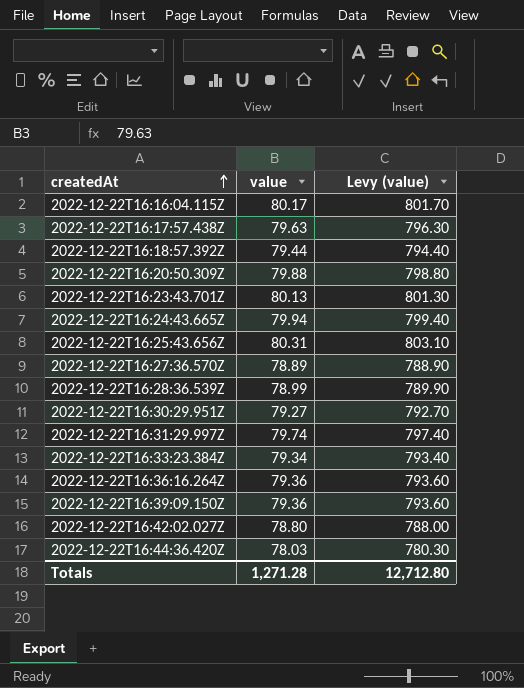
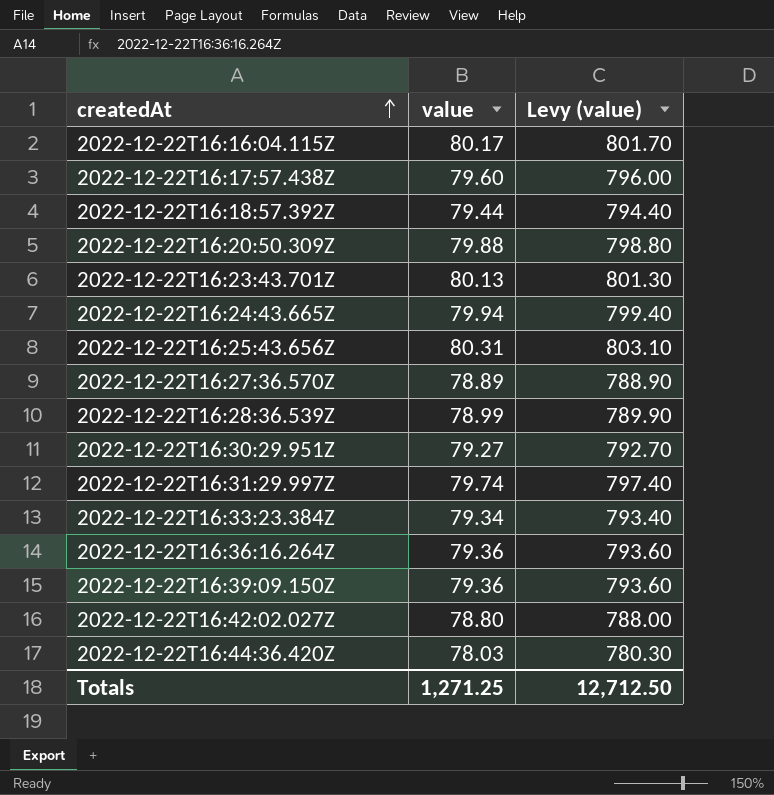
2022-12-22T16:17:57.438Z | value: 79.63 -> 79.60
2022-12-22T16:17:57.438Z | Levy (value): 796.30 -> 796.00
Totals | value: 1,271.28 -> 1,271.25
Totals | Levy (value): 12,712.80 -> 12,712.50

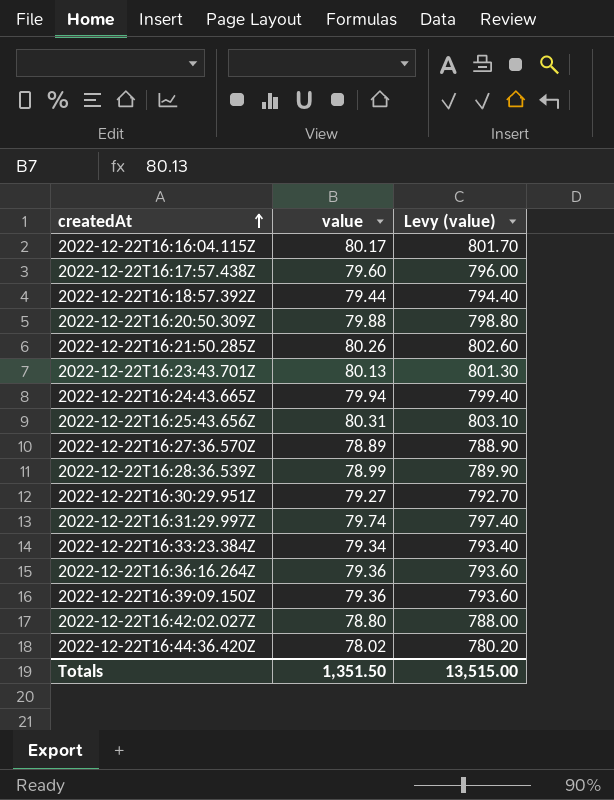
row 2022-12-22T16:21:50.285Z: none -> 80.26 | 802.60
2022-12-22T16:44:36.420Z | value: 78.03 -> 78.02
2022-12-22T16:44:36.420Z | Levy (value): 780.30 -> 780.20
Totals | value: 1,271.25 -> 1,351.50
Totals | Levy (value): 12,712.50 -> 13,515.00

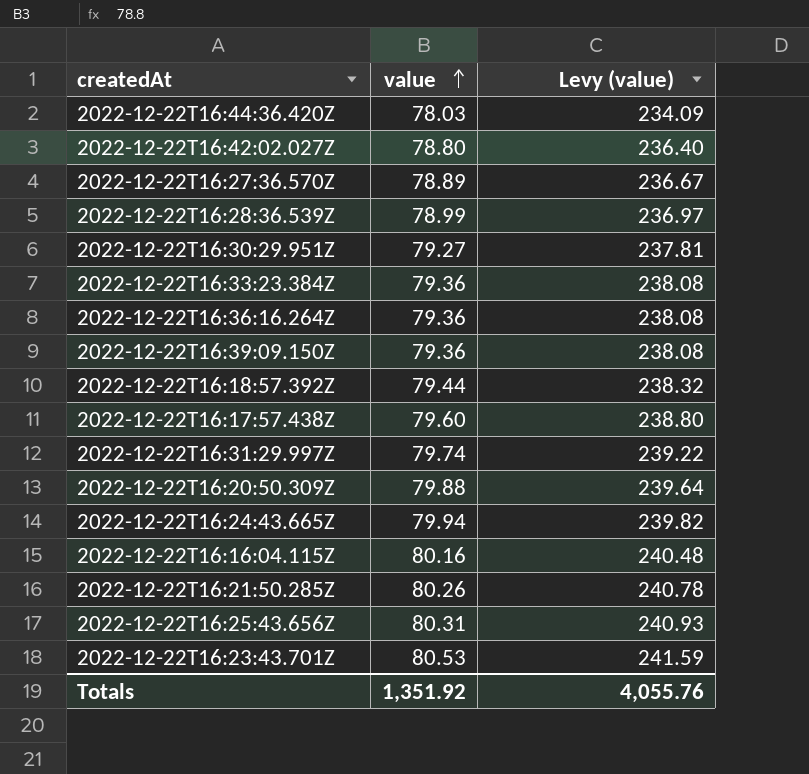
row order: createdAt ascending -> value ascending
column Levy (value) | formula: [value] * 10 -> [value] * 3
2022-12-22T16:44:36.420Z | value: 78.02 -> 78.03
2022-12-22T16:33:23.384Z | value: 79.34 -> 79.36
2022-12-22T16:16:04.115Z | value: 80.17 -> 80.16
2022-12-22T16:23:43.701Z | value: 80.13 -> 80.53
Totals | value: 1,351.50 -> 1,351.92
Totals | Levy (value): 13,515.00 -> 4,055.76

